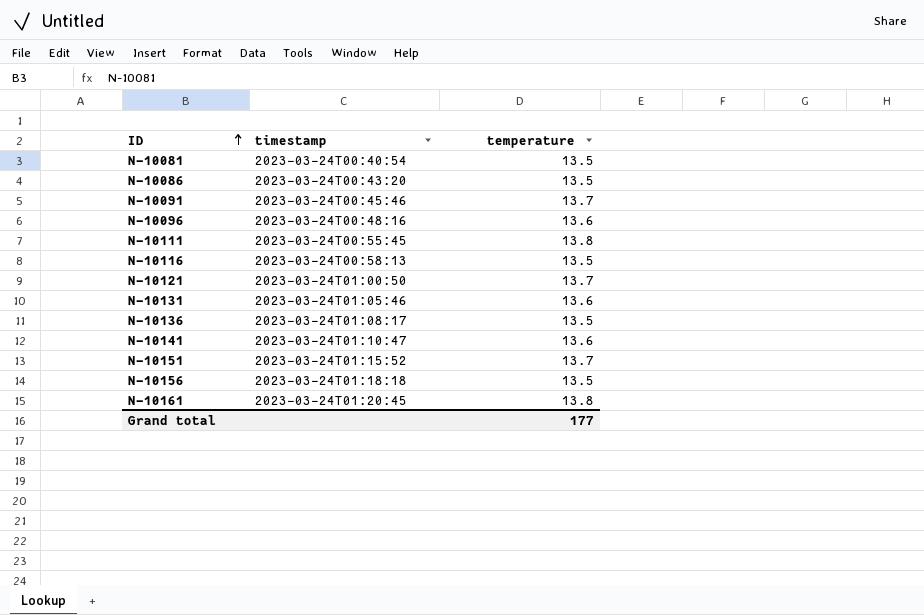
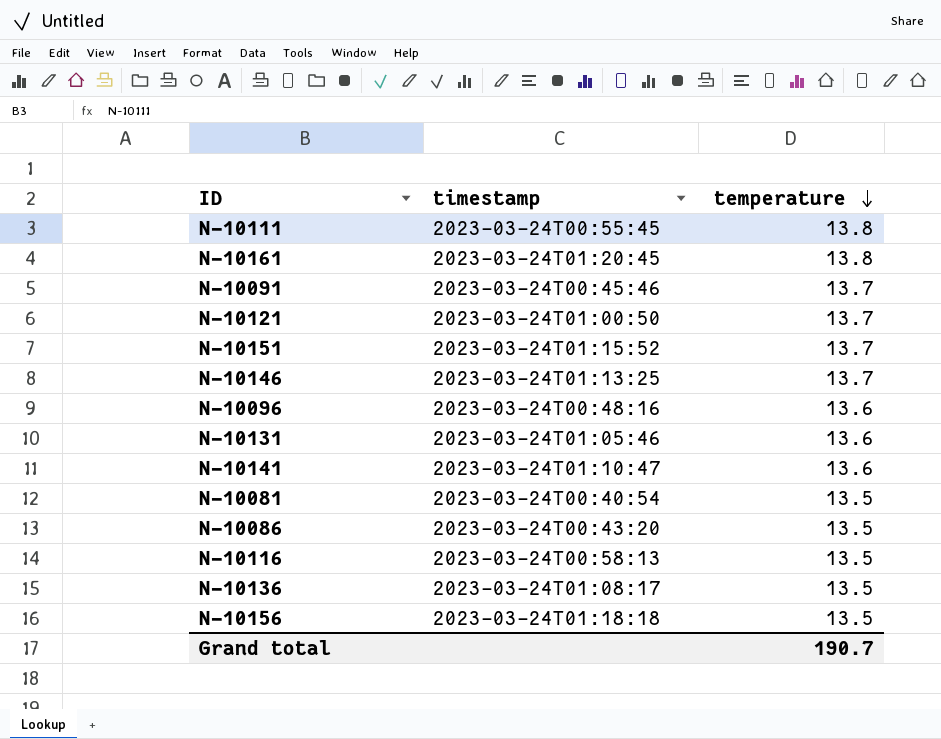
row order: ID ascending -> temperature descending
row N-10146: none -> 2023-03-24T01:13:25 | 13.7
Grand total | temperature: 177 -> 190.7

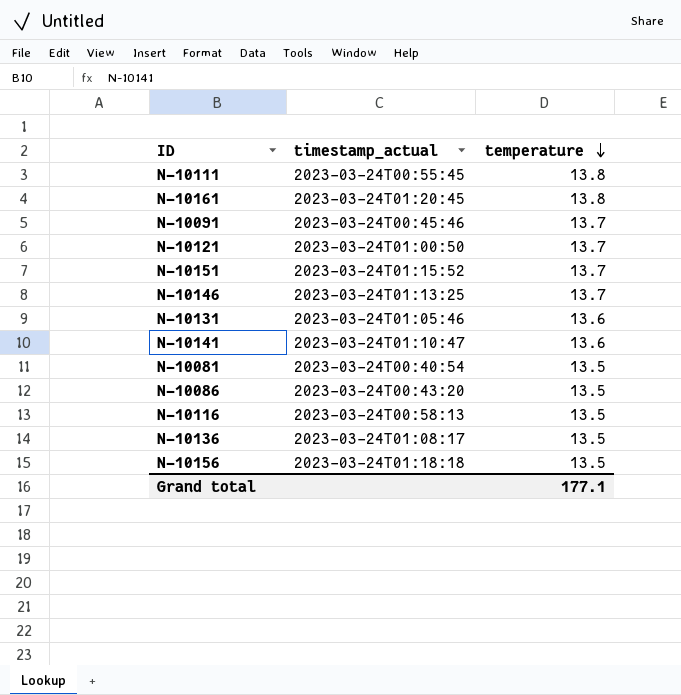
column name: timestamp -> timestamp_actual
row N-10096: 2023-03-24T00:48:16 | 13.6 -> none
Grand total | temperature: 190.7 -> 177.1

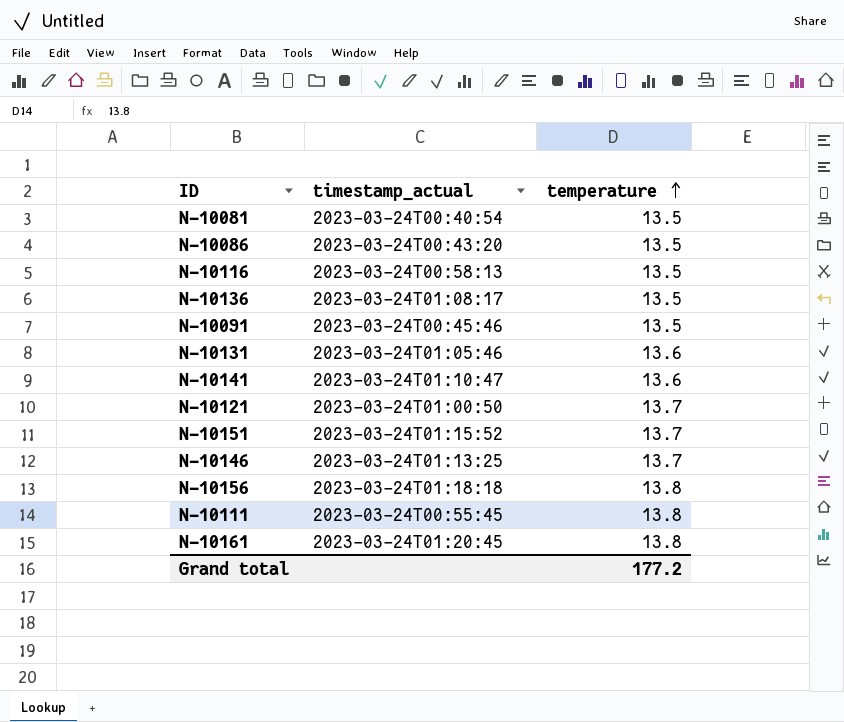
row order: temperature descending -> temperature ascending
N-10091 | temperature: 13.7 -> 13.5
N-10156 | temperature: 13.5 -> 13.8
Grand total | temperature: 177.1 -> 177.2

